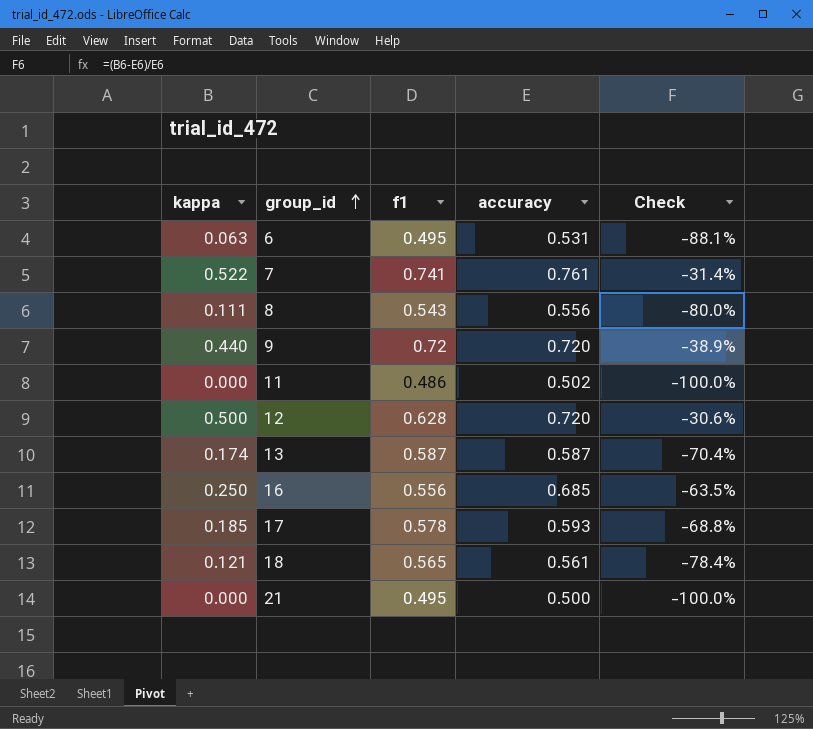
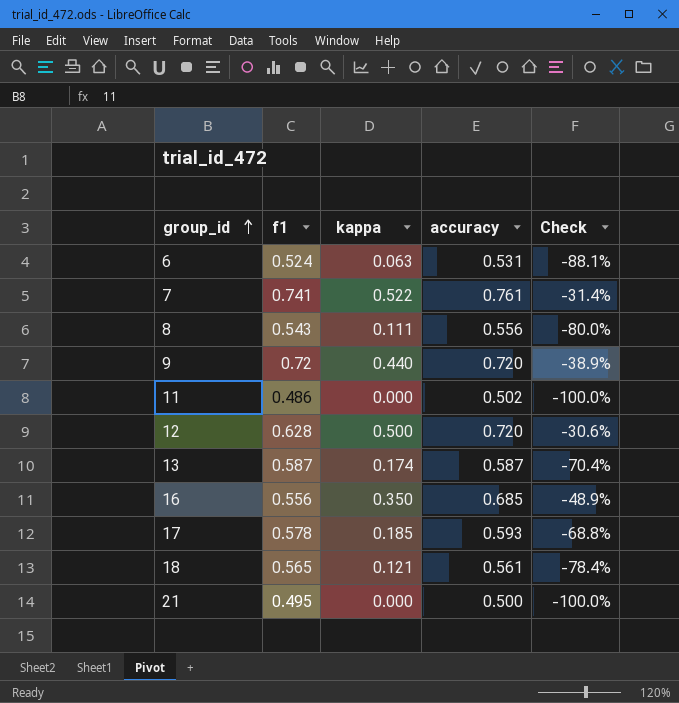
column kappa | position: 1 -> 3
6 | f1: 0.495 -> 0.524
16 | kappa: 0.250 -> 0.350
16 | Check: -63.5% -> -48.9%

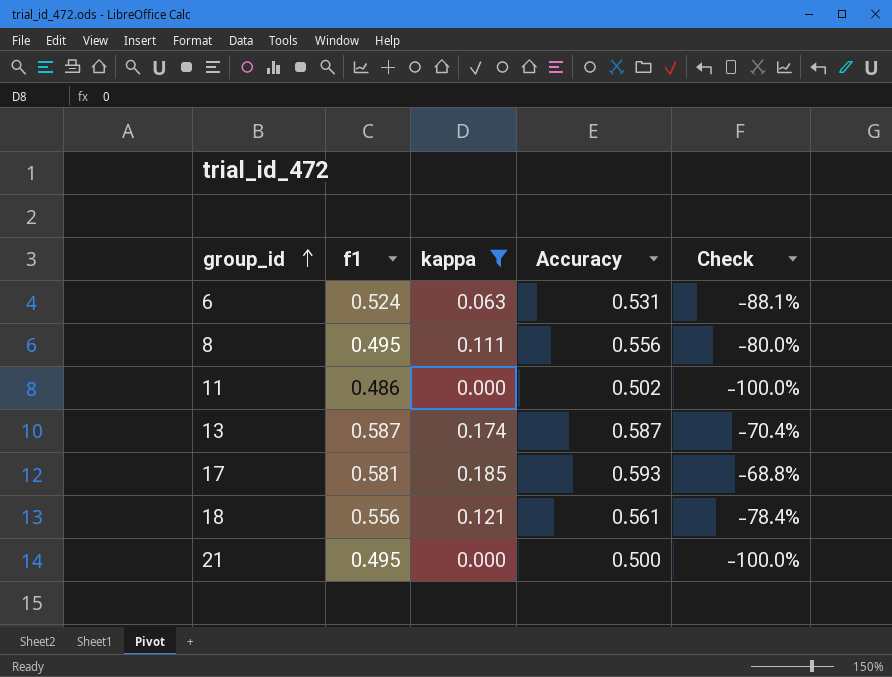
filter: none -> kappa <= 0.185
column name: accuracy -> Accuracy
8 | f1: 0.543 -> 0.495
17 | f1: 0.578 -> 0.581
18 | f1: 0.565 -> 0.556

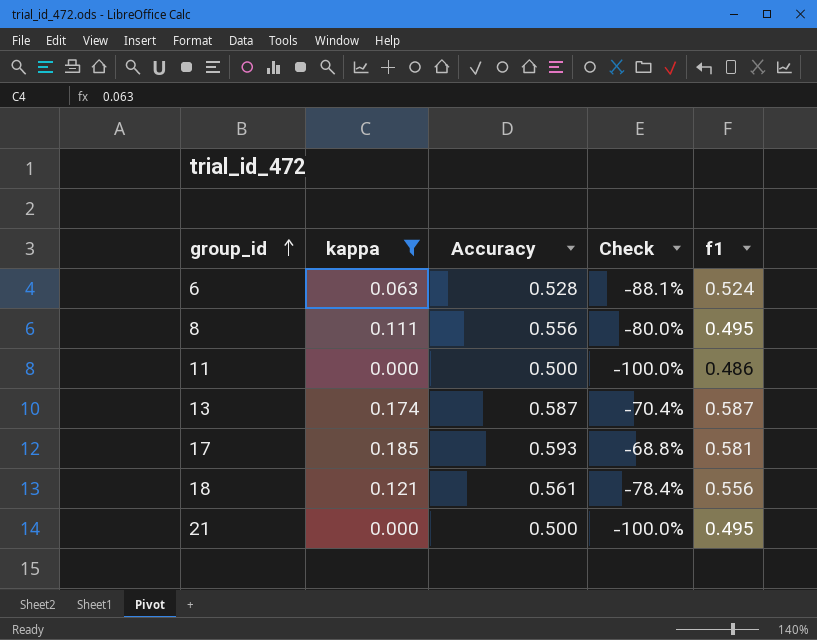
column f1 | position: 2 -> 5
6 | Accuracy: 0.531 -> 0.528
11 | Accuracy: 0.502 -> 0.500

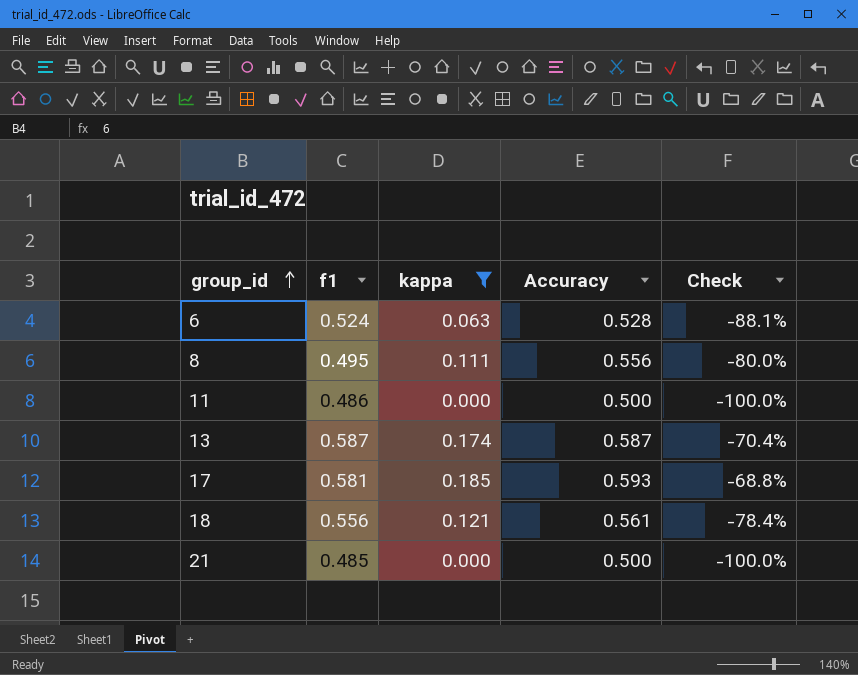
column f1 | position: 5 -> 2
21 | f1: 0.495 -> 0.485

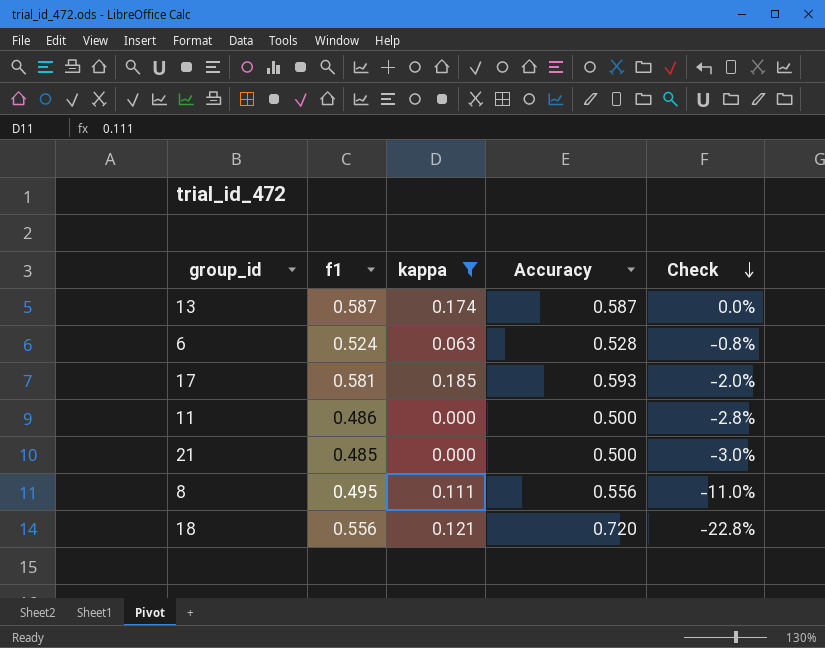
row order: group_id ascending -> Check descending
column Check | formula: ([kappa] - [Accuracy]) / [Accuracy] -> ([f1] - [Accuracy]) / [Accuracy]
18 | Accuracy: 0.561 -> 0.720

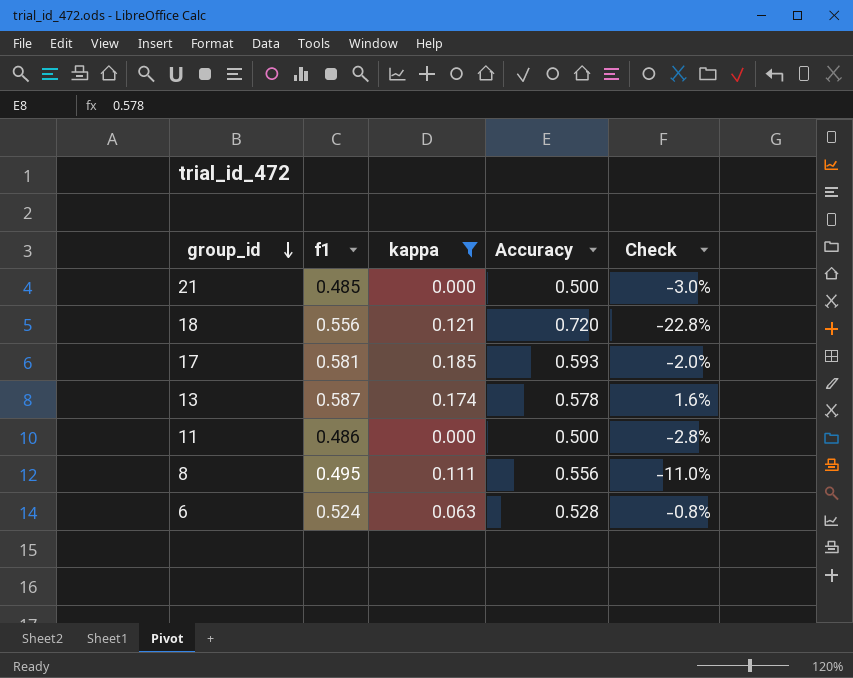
row order: Check descending -> group_id descending
13 | Accuracy: 0.587 -> 0.578
13 | Check: 0.0% -> 1.6%

